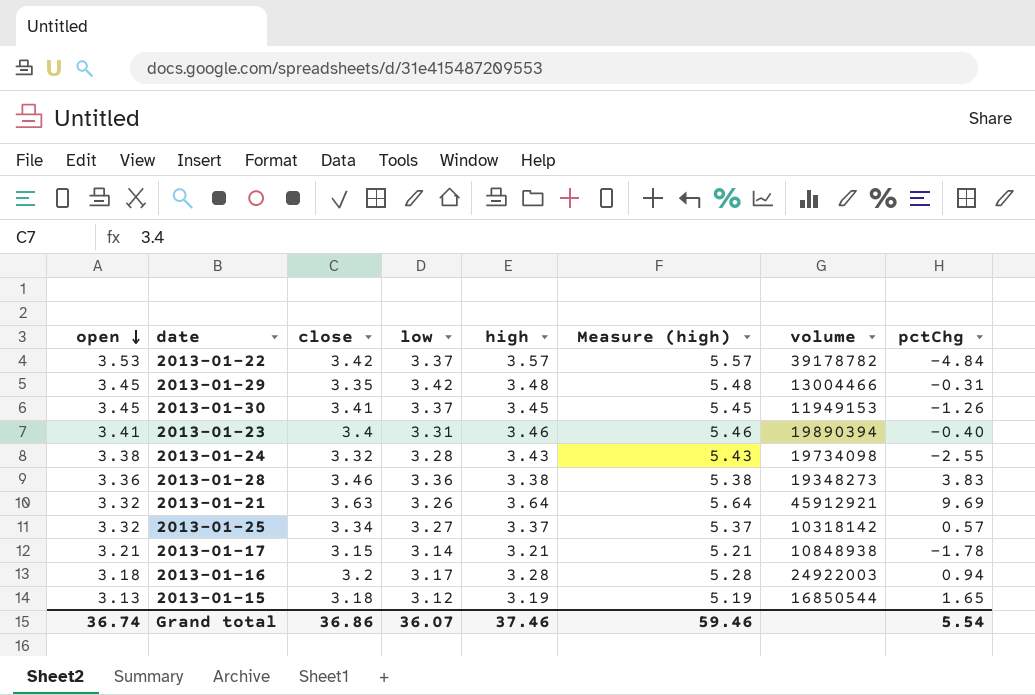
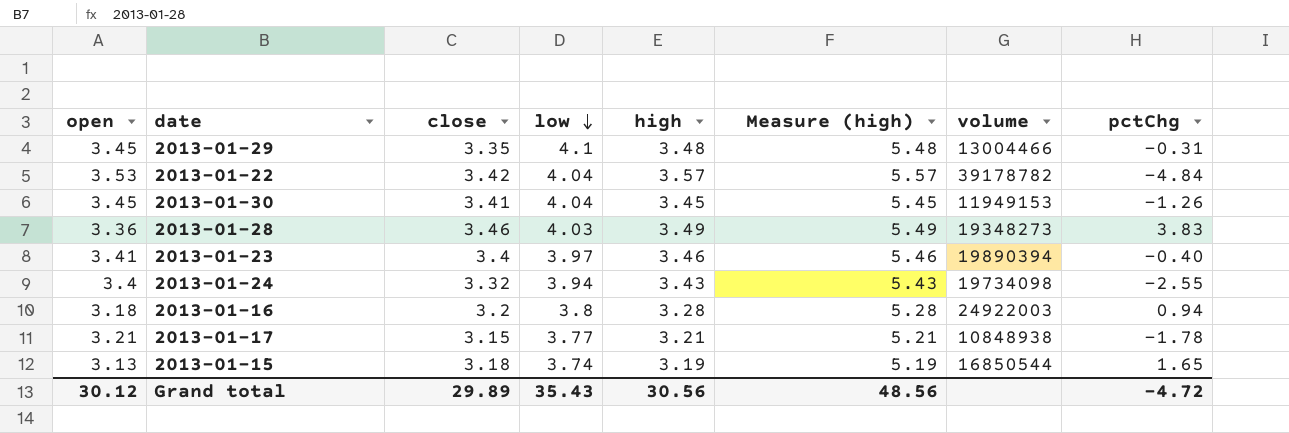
row order: open descending -> low descending
row 2013-01-21: 3.32 | 3.63 | 3.26 | 3.64 | 5.64 | 45912921 | 9.69 -> none
row 2013-01-25: 3.32 | 3.34 | 3.27 | 3.37 | 5.37 | 10318142 | 0.57 -> none
2013-01-29 | low: 3.42 -> 4.1
2013-01-22 | low: 3.37 -> 4.04
2013-01-30 | low: 3.37 -> 4.04
2013-01-28 | low: 3.36 -> 4.03
2013-01-28 | high: 3.38 -> 3.49
2013-01-28 | Measure (high): 5.38 -> 5.49
2013-01-23 | low: 3.31 -> 3.97
2013-01-24 | open: 3.38 -> 3.4
2013-01-24 | low: 3.28 -> 3.94
2013-01-16 | low: 3.17 -> 3.8
2013-01-17 | low: 3.14 -> 3.77
2013-01-15 | low: 3.12 -> 3.74
Grand total | open: 36.74 -> 30.12
Grand total | close: 36.86 -> 29.89
Grand total | low: 36.07 -> 35.43
Grand total | high: 37.46 -> 30.56
Grand total | Measure (high): 59.46 -> 48.56
Grand total | pctChg: 5.54 -> -4.72

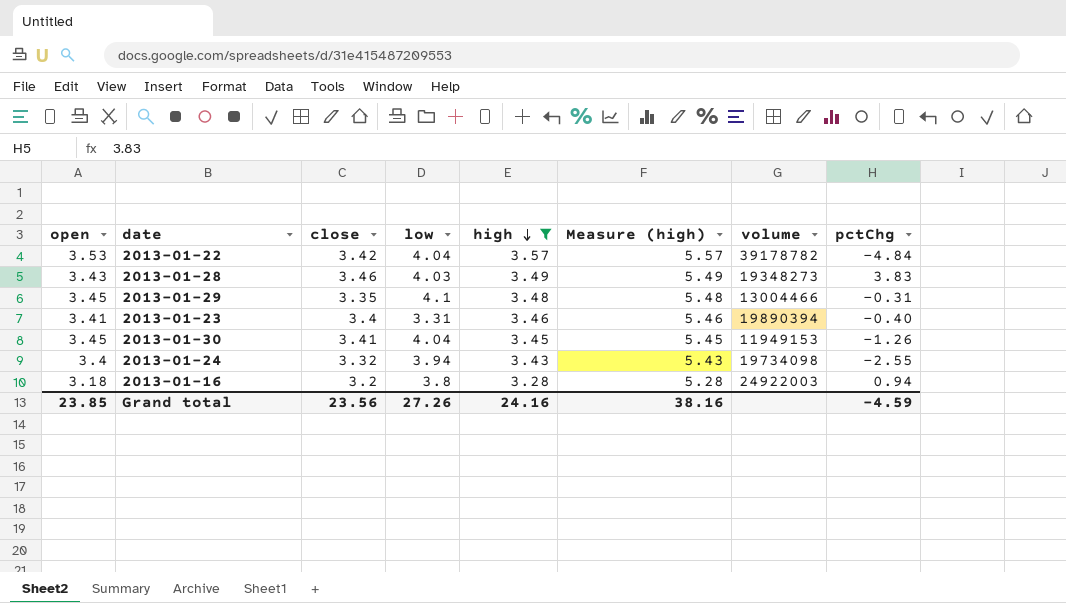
filter: none -> high >= 3.28
row order: low descending -> high descending
2013-01-28 | open: 3.36 -> 3.43
2013-01-23 | low: 3.97 -> 3.31
Grand total | open: 30.12 -> 23.85
Grand total | close: 29.89 -> 23.56
Grand total | low: 35.43 -> 27.26
Grand total | high: 30.56 -> 24.16
Grand total | Measure (high): 48.56 -> 38.16
Grand total | pctChg: -4.72 -> -4.59

